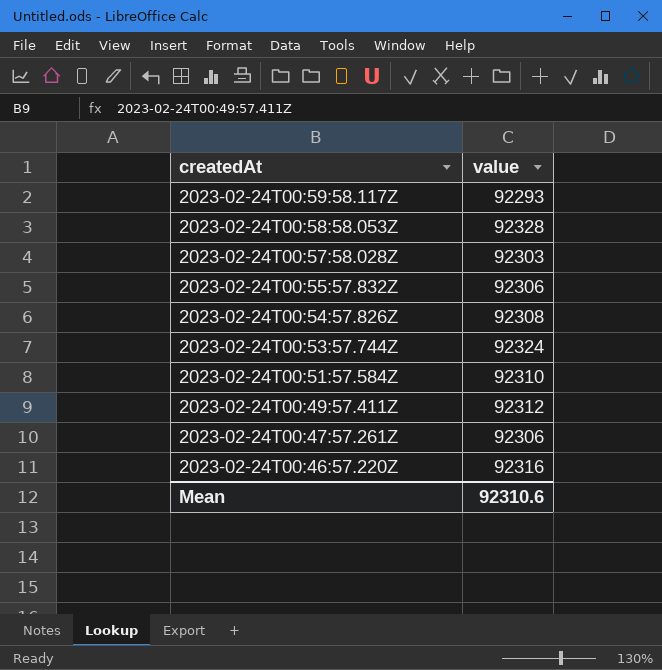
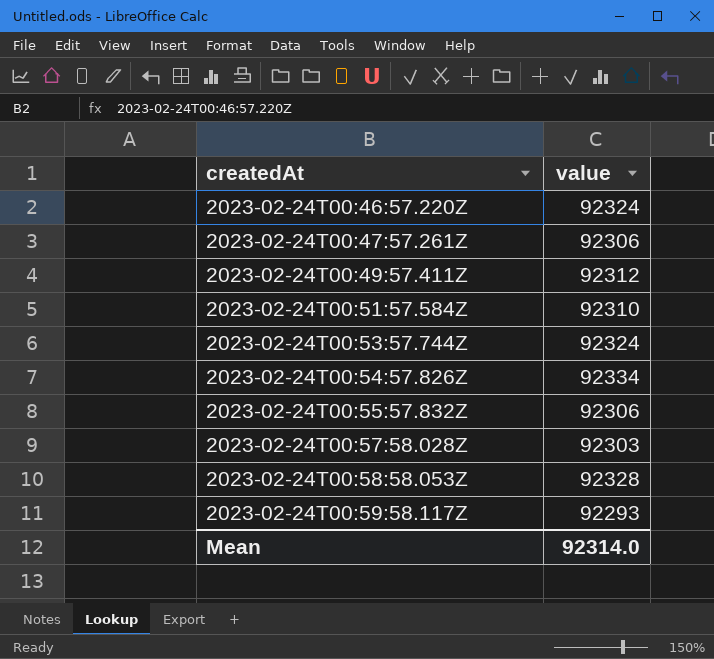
row order: createdAt descending -> createdAt ascending
2023-02-24T00:46:57.220Z | value: 92316 -> 92324
2023-02-24T00:54:57.826Z | value: 92308 -> 92334
Mean | value: 92310.6 -> 92314.0

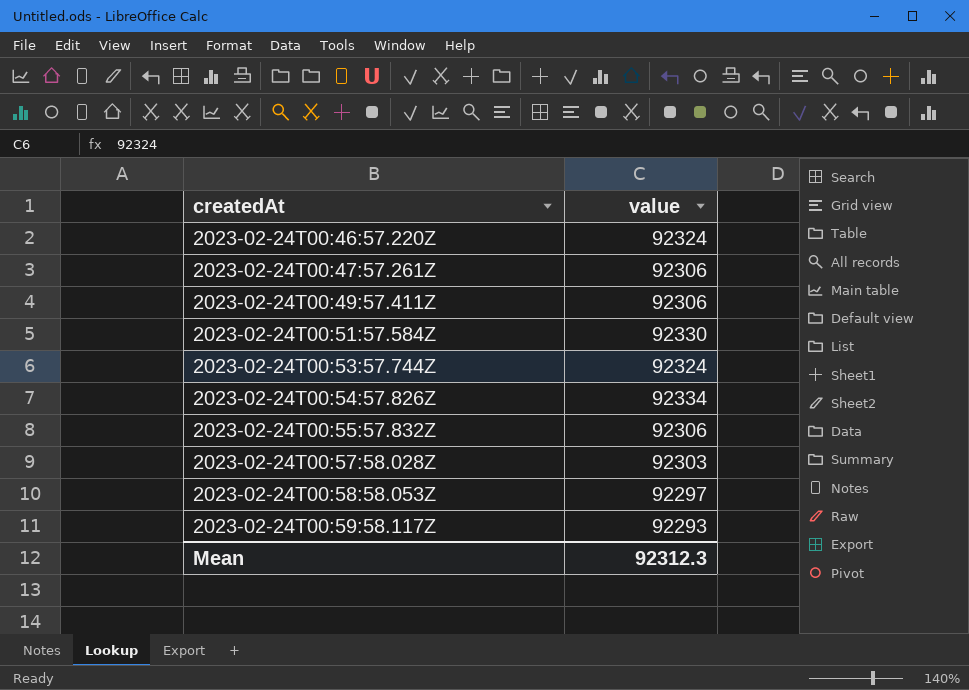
2023-02-24T00:49:57.411Z | value: 92312 -> 92306
2023-02-24T00:51:57.584Z | value: 92310 -> 92330
2023-02-24T00:58:58.053Z | value: 92328 -> 92297
Mean | value: 92314.0 -> 92312.3

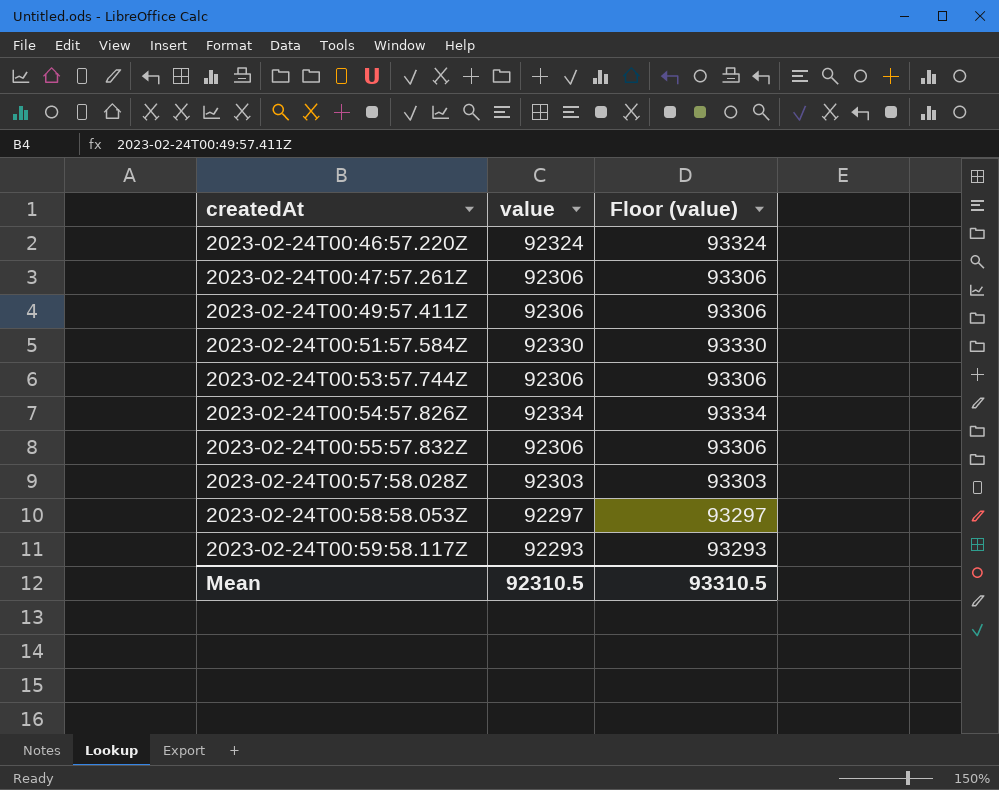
column Floor (value) | formula: none -> [value] + 1000
2023-02-24T00:53:57.744Z | value: 92324 -> 92306
Mean | value: 92312.3 -> 92310.5

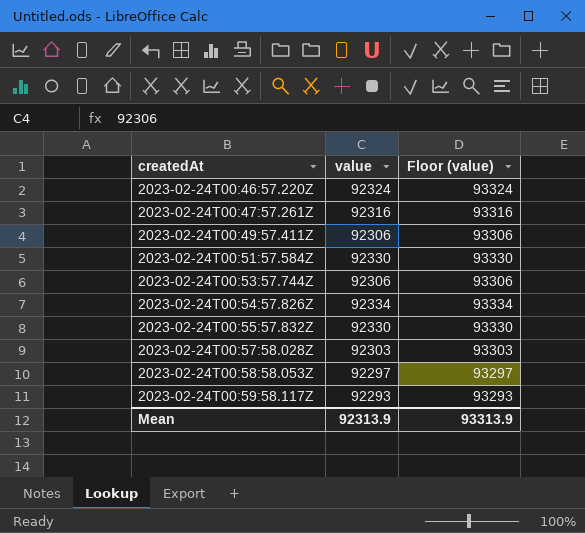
2023-02-24T00:47:57.261Z | value: 92306 -> 92316
2023-02-24T00:47:57.261Z | Floor (value): 93306 -> 93316
2023-02-24T00:55:57.832Z | value: 92306 -> 92330
2023-02-24T00:55:57.832Z | Floor (value): 93306 -> 93330
Mean | value: 92310.5 -> 92313.9
Mean | Floor (value): 93310.5 -> 93313.9

